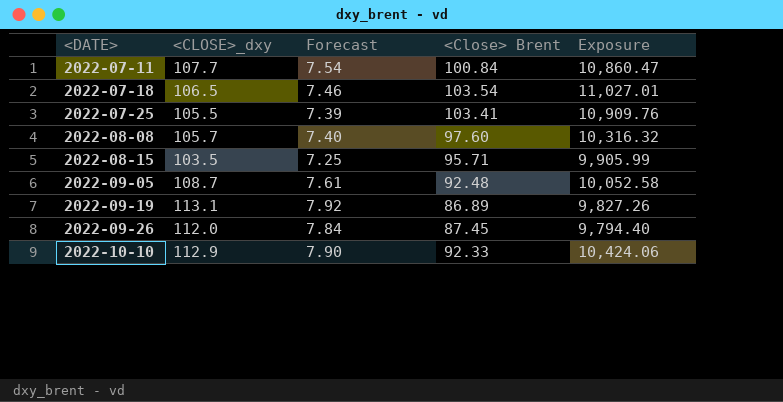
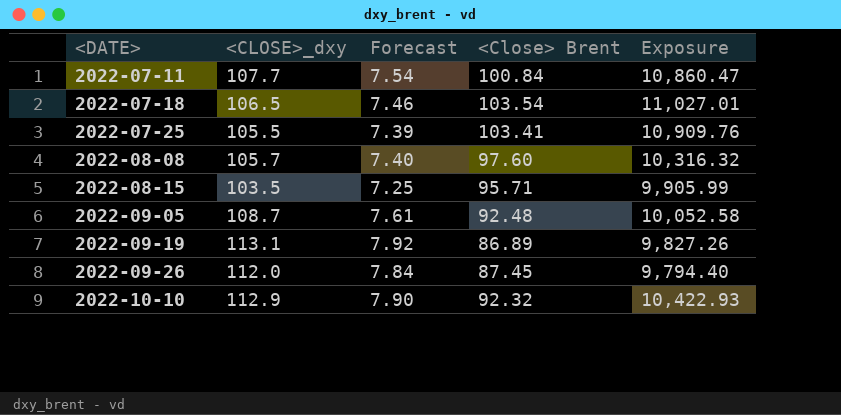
2022-10-10 | <Close> Brent: 92.33 -> 92.32
2022-10-10 | Exposure: 10,424.06 -> 10,422.93

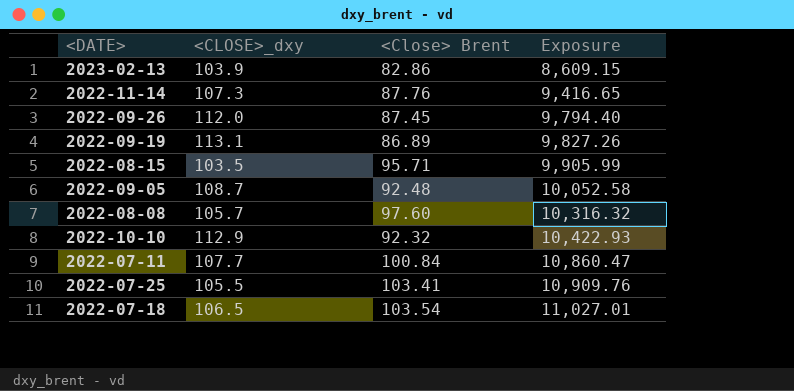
row order: <DATE> ascending -> Exposure ascending
column Forecast | formula: [<CLOSE>_dxy] * 0.07 -> none
row 2023-02-13: none -> 103.9 | 82.86 | 8,609.15
row 2022-11-14: none -> 107.3 | 87.76 | 9,416.65

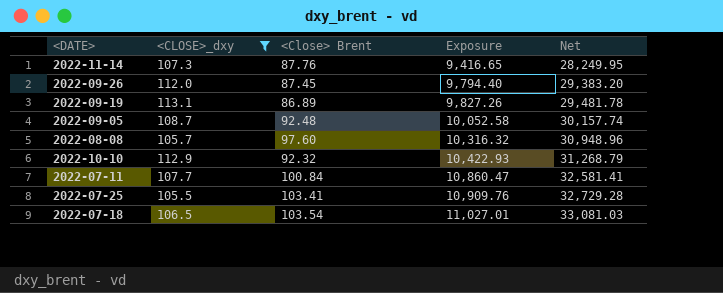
filter: none -> <CLOSE>_dxy >= 105.5
column Net | formula: none -> [Exposure] * 3

